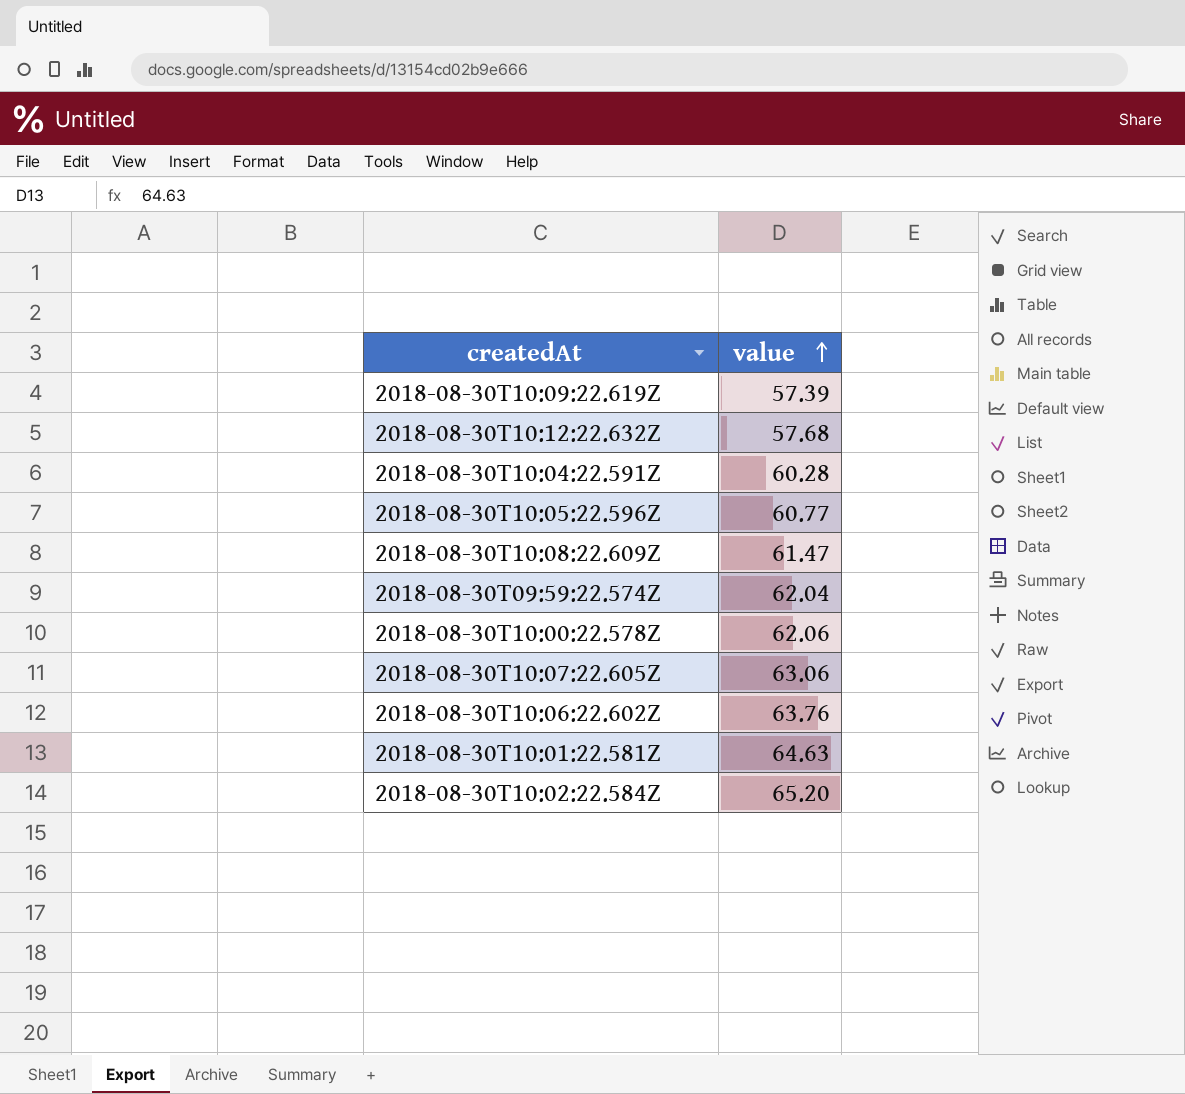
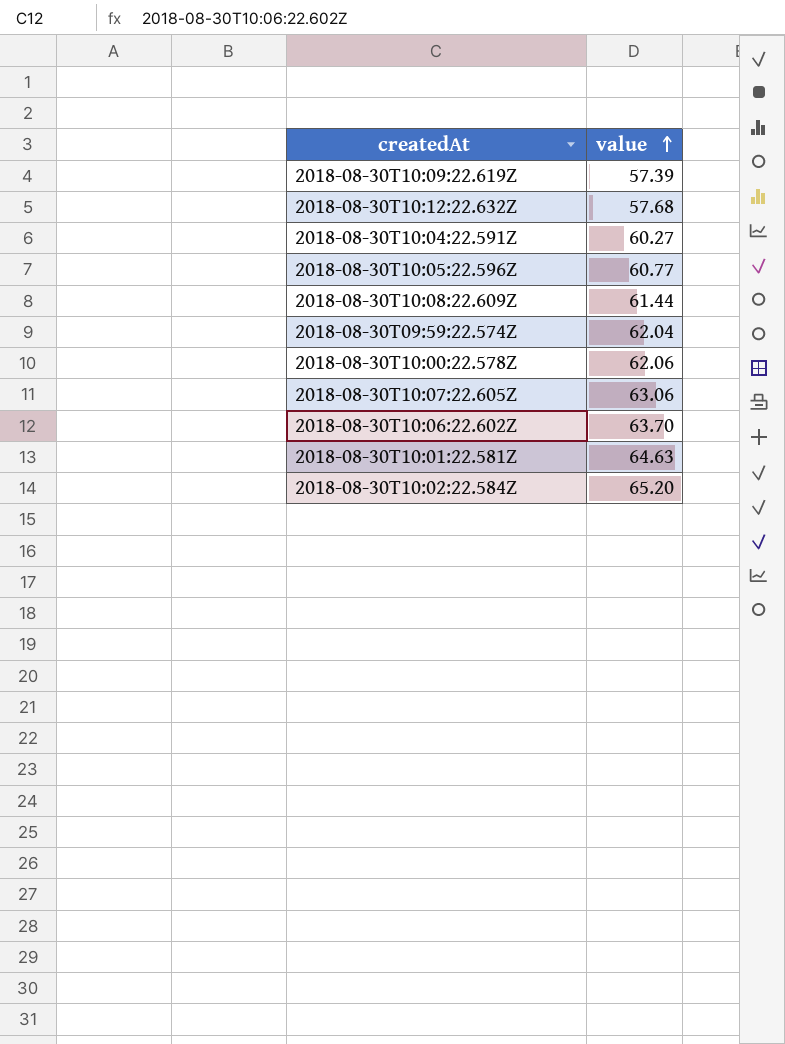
2018-08-30T10:04:22.591Z | value: 60.28 -> 60.27
2018-08-30T10:08:22.609Z | value: 61.47 -> 61.44
2018-08-30T10:06:22.602Z | value: 63.76 -> 63.70

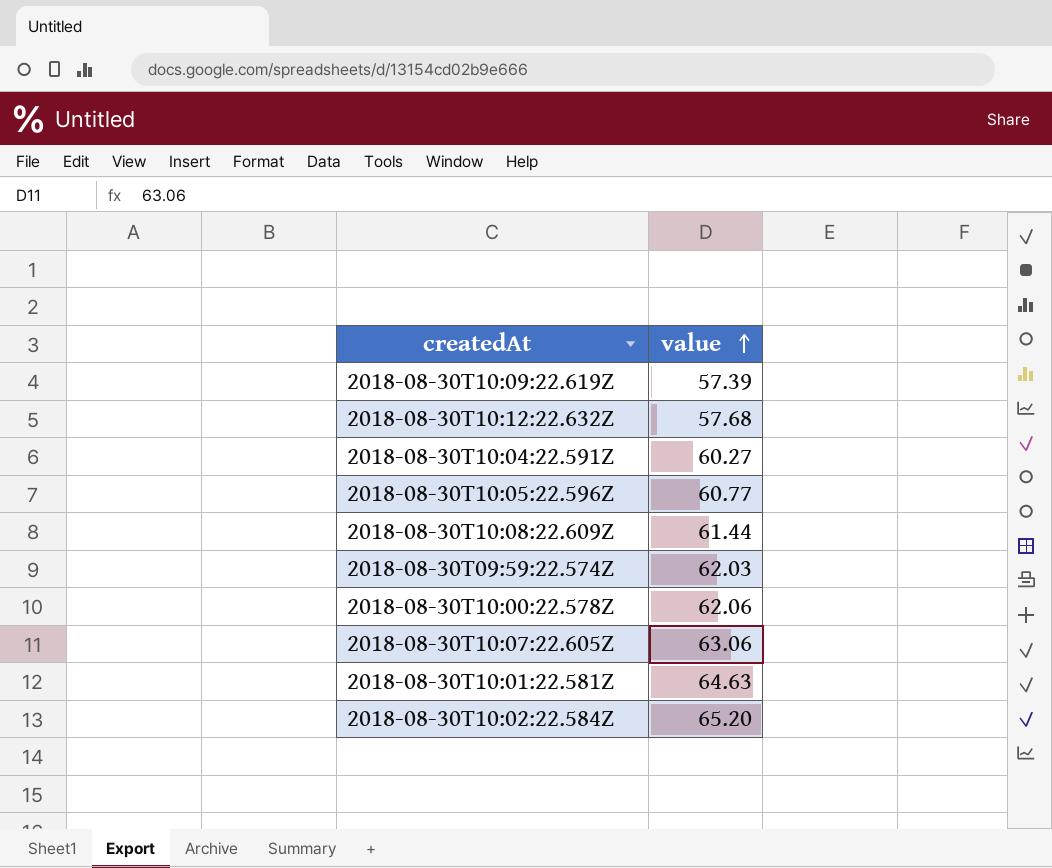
row 2018-08-30T10:06:22.602Z: 63.70 -> none
2018-08-30T09:59:22.574Z | value: 62.04 -> 62.03

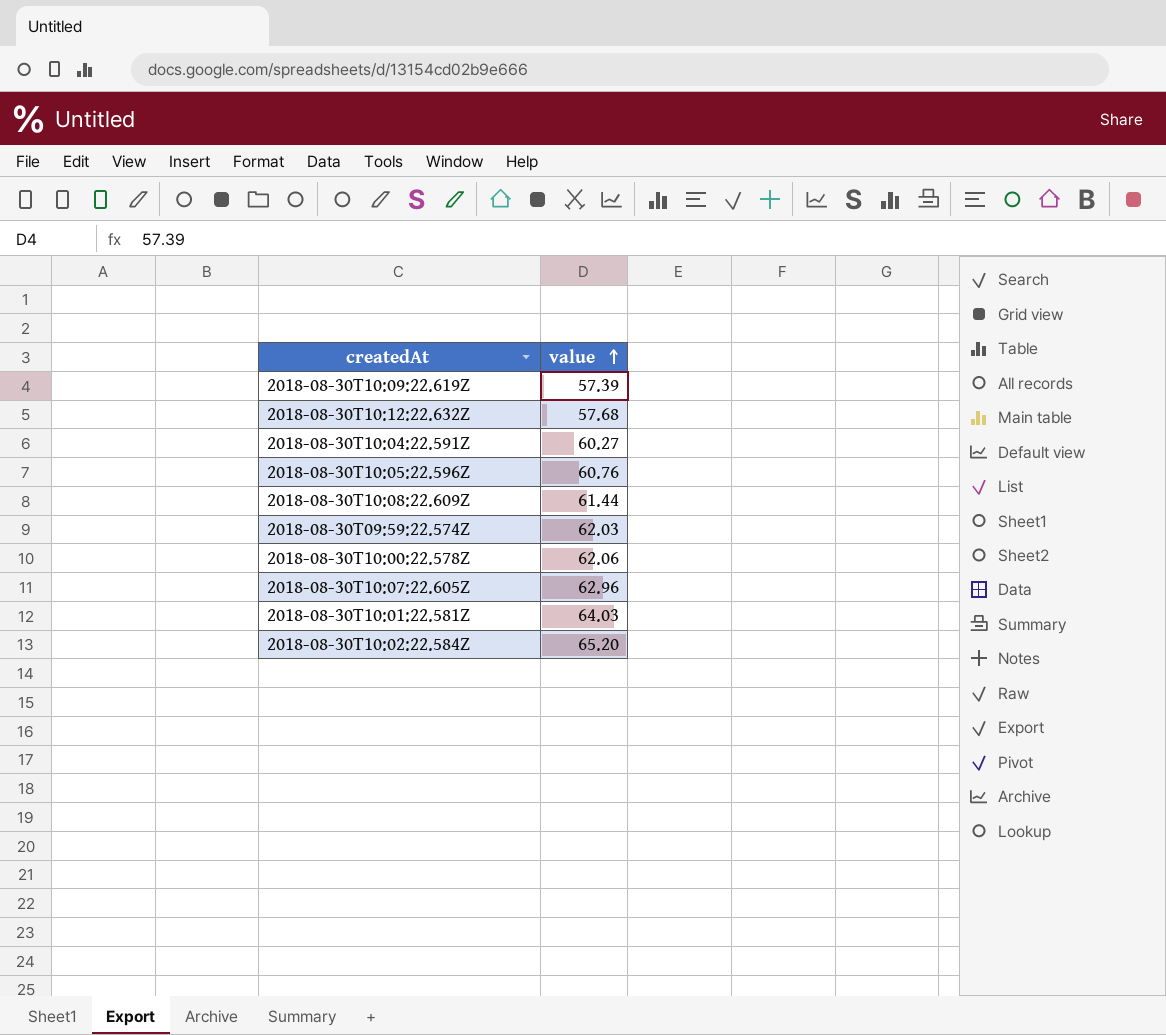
2018-08-30T10:05:22.596Z | value: 60.77 -> 60.76
2018-08-30T10:07:22.605Z | value: 63.06 -> 62.96
2018-08-30T10:01:22.581Z | value: 64.63 -> 64.03

